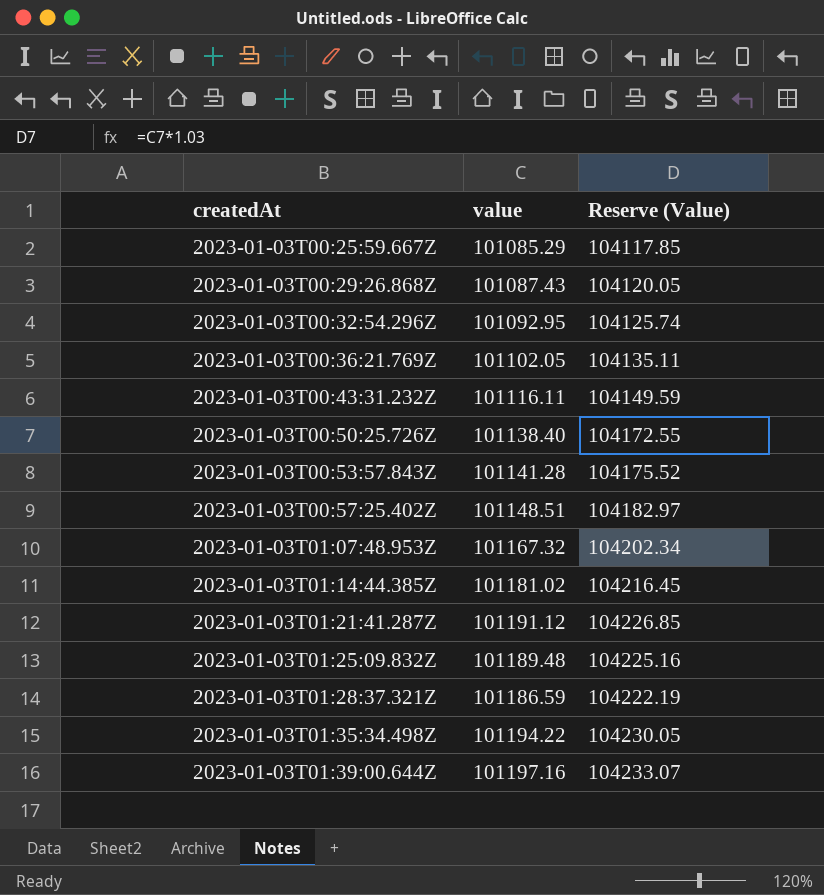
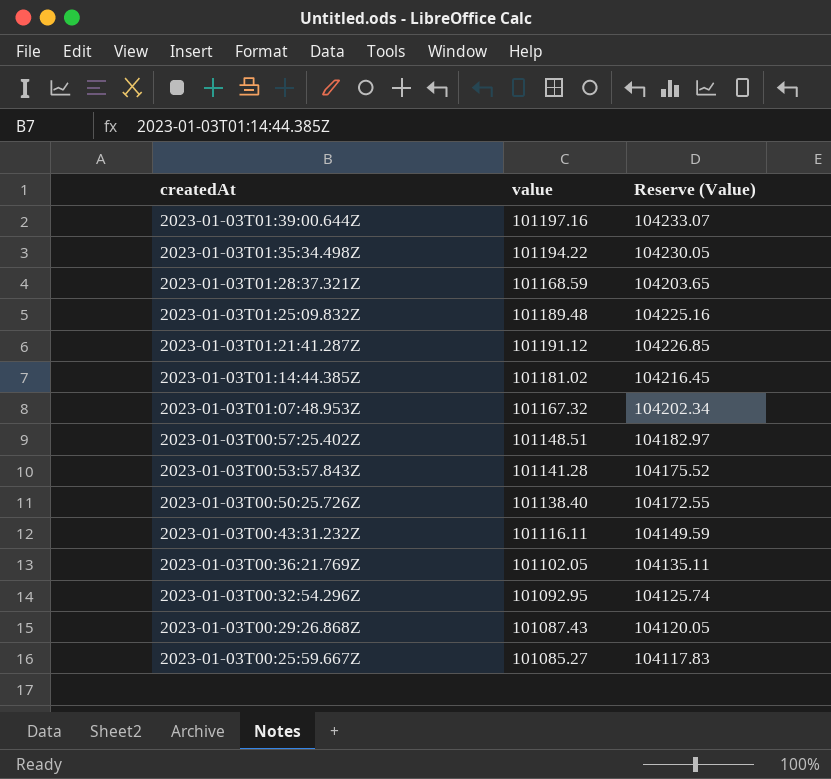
row order: createdAt ascending -> createdAt descending
2023-01-03T01:28:37.321Z | value: 101186.59 -> 101168.59
2023-01-03T01:28:37.321Z | Reserve (Value): 104222.19 -> 104203.65
2023-01-03T00:25:59.667Z | value: 101085.29 -> 101085.27
2023-01-03T00:25:59.667Z | Reserve (Value): 104117.85 -> 104117.83

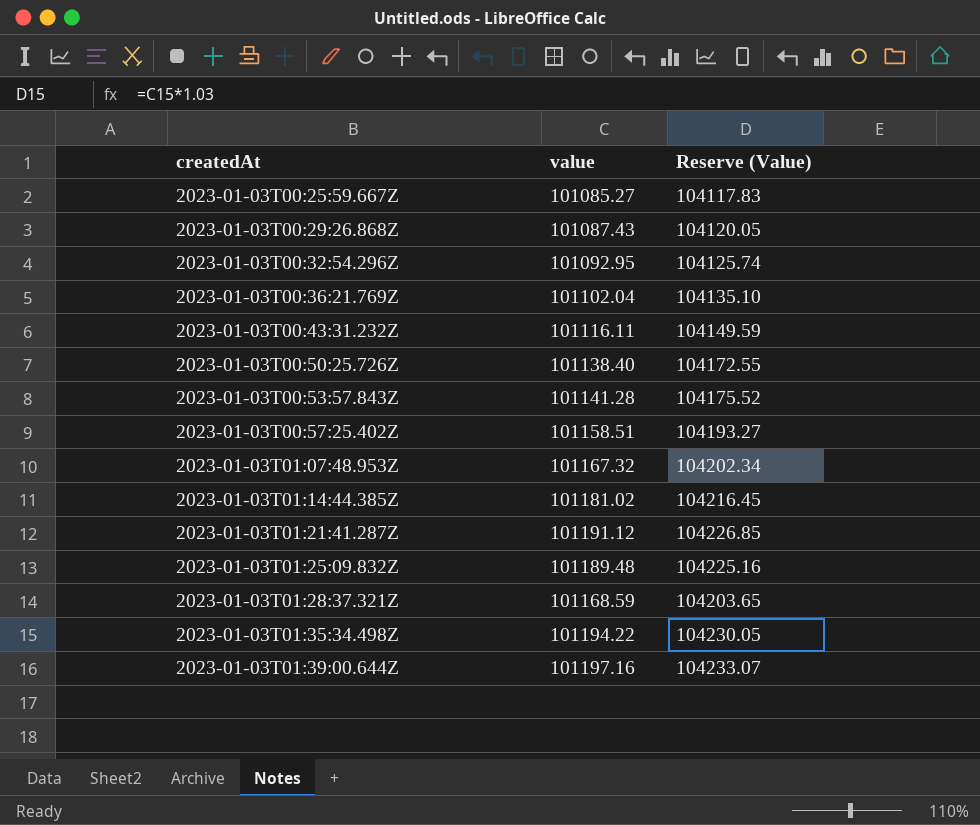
row order: createdAt descending -> createdAt ascending
2023-01-03T00:36:21.769Z | value: 101102.05 -> 101102.04
2023-01-03T00:36:21.769Z | Reserve (Value): 104135.11 -> 104135.10
2023-01-03T00:57:25.402Z | value: 101148.51 -> 101158.51
2023-01-03T00:57:25.402Z | Reserve (Value): 104182.97 -> 104193.27

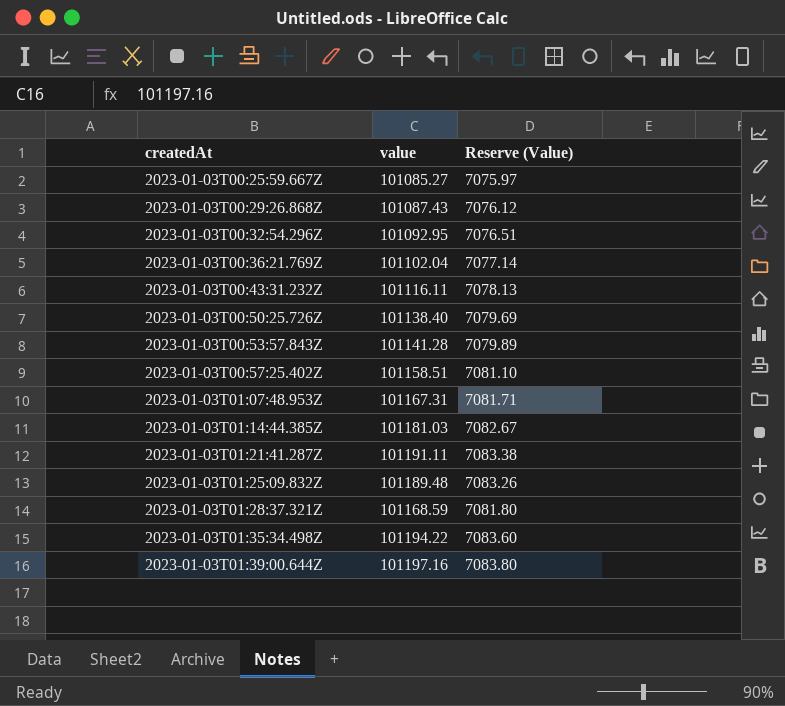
column Reserve (Value) | formula: [value] * 1.03 -> [value] * 0.07
2023-01-03T01:07:48.953Z | value: 101167.32 -> 101167.31
2023-01-03T01:14:44.385Z | value: 101181.02 -> 101181.03
2023-01-03T01:21:41.287Z | value: 101191.12 -> 101191.11

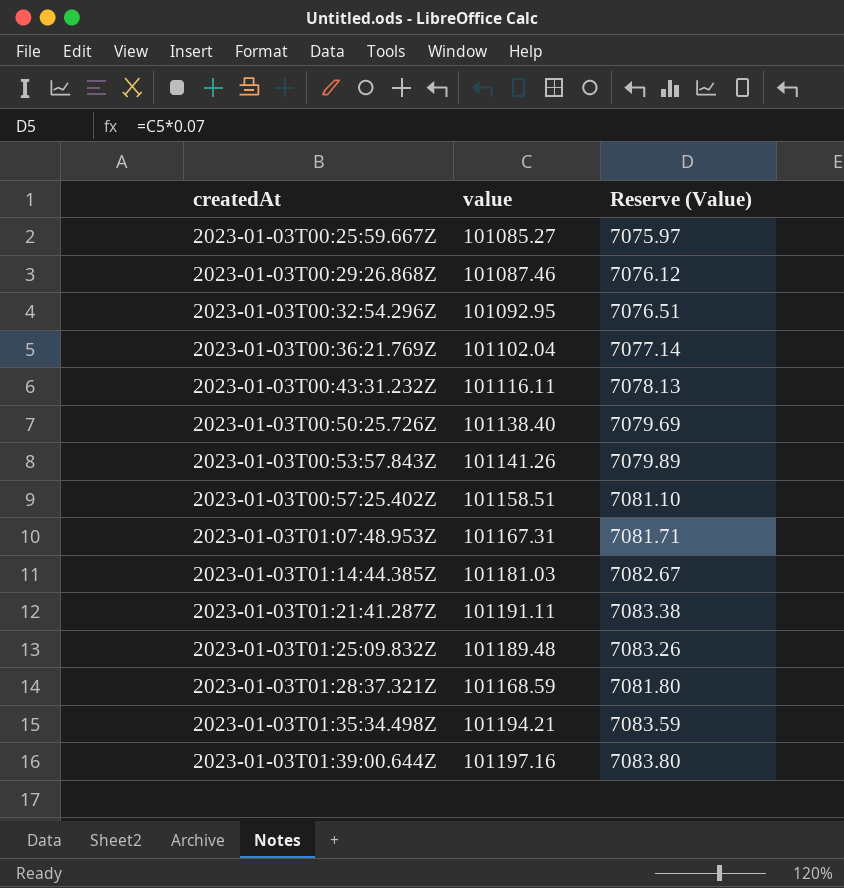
2023-01-03T00:29:26.868Z | value: 101087.43 -> 101087.46
2023-01-03T00:53:57.843Z | value: 101141.28 -> 101141.26
2023-01-03T01:35:34.498Z | value: 101194.22 -> 101194.21
2023-01-03T01:35:34.498Z | Reserve (Value): 7083.60 -> 7083.59

